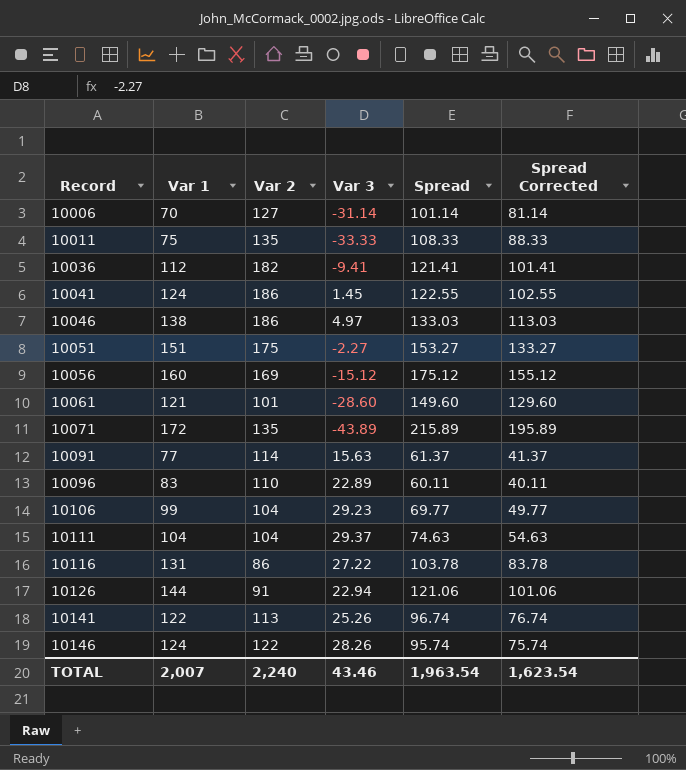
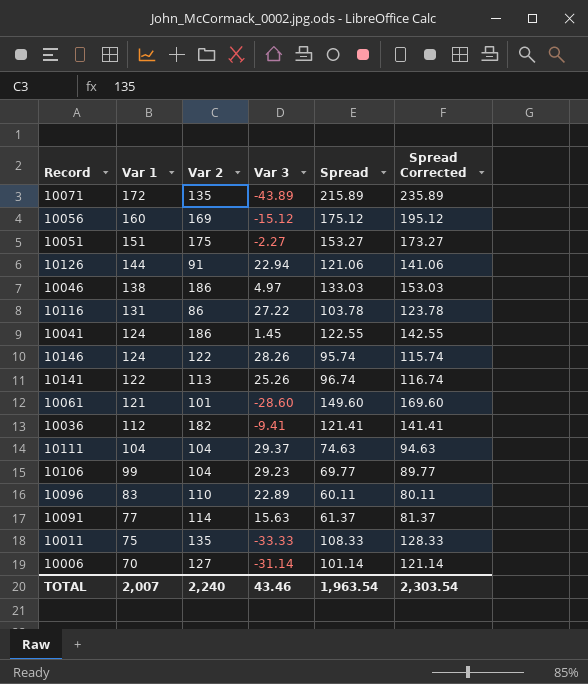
row order: Record ascending -> Var 1 descending
column Spread Corrected | formula: [Spread] - 20 -> [Spread] + 20
TOTAL | Spread Corrected: 1,623.54 -> 2,303.54

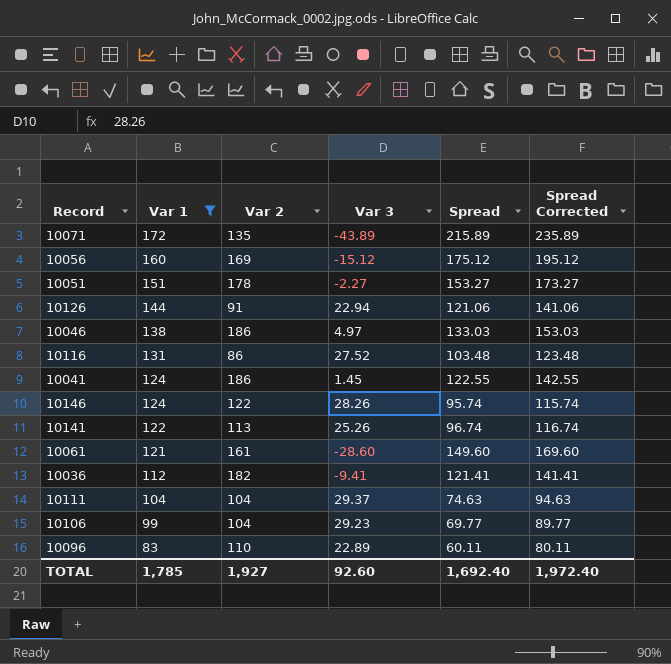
filter: none -> Var 1 >= 83
10051 | Var 2: 175 -> 178
10116 | Var 3: 27.22 -> 27.52
10116 | Spread: 103.78 -> 103.48
10116 | Spread Corrected: 123.78 -> 123.48
10061 | Var 2: 101 -> 161
TOTAL | Var 1: 2,007 -> 1,785
TOTAL | Var 2: 2,240 -> 1,927
TOTAL | Var 3: 43.46 -> 92.60
TOTAL | Spread: 1,963.54 -> 1,692.40
TOTAL | Spread Corrected: 2,303.54 -> 1,972.40

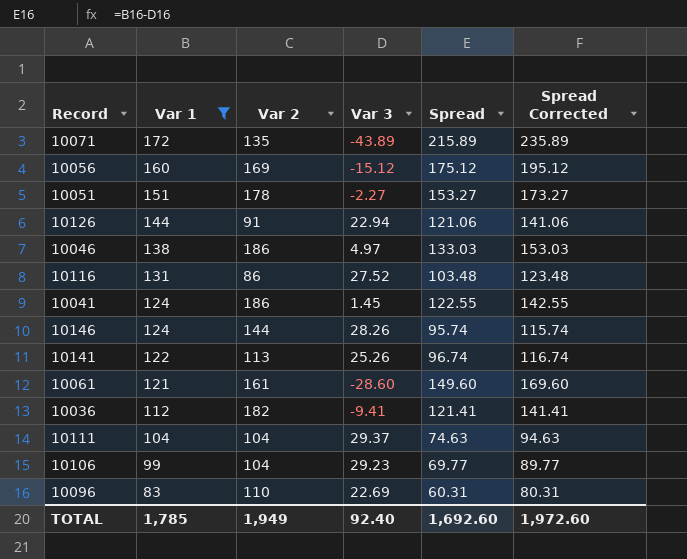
10146 | Var 2: 122 -> 144
10096 | Var 3: 22.89 -> 22.69
10096 | Spread: 60.11 -> 60.31
10096 | Spread Corrected: 80.11 -> 80.31
TOTAL | Var 2: 1,927 -> 1,949
TOTAL | Var 3: 92.60 -> 92.40
TOTAL | Spread: 1,692.40 -> 1,692.60
TOTAL | Spread Corrected: 1,972.40 -> 1,972.60

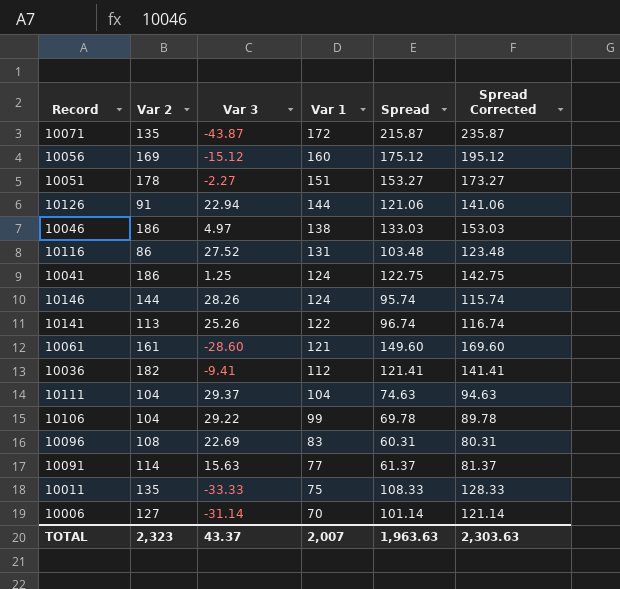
filter: Var 1 >= 83 -> none
column Var 1 | position: 2 -> 4
10071 | Var 3: -43.89 -> -43.87
10071 | Spread: 215.89 -> 215.87
10071 | Spread Corrected: 235.89 -> 235.87
10041 | Var 3: 1.45 -> 1.25
10041 | Spread: 122.55 -> 122.75
10041 | Spread Corrected: 142.55 -> 142.75
10106 | Var 3: 29.23 -> 29.22
10106 | Spread: 69.77 -> 69.78
10106 | Spread Corrected: 89.77 -> 89.78
10096 | Var 2: 110 -> 108
TOTAL | Var 2: 1,949 -> 2,323
TOTAL | Var 3: 92.40 -> 43.37
TOTAL | Var 1: 1,785 -> 2,007
TOTAL | Spread: 1,692.60 -> 1,963.63
TOTAL | Spread Corrected: 1,972.60 -> 2,303.63

